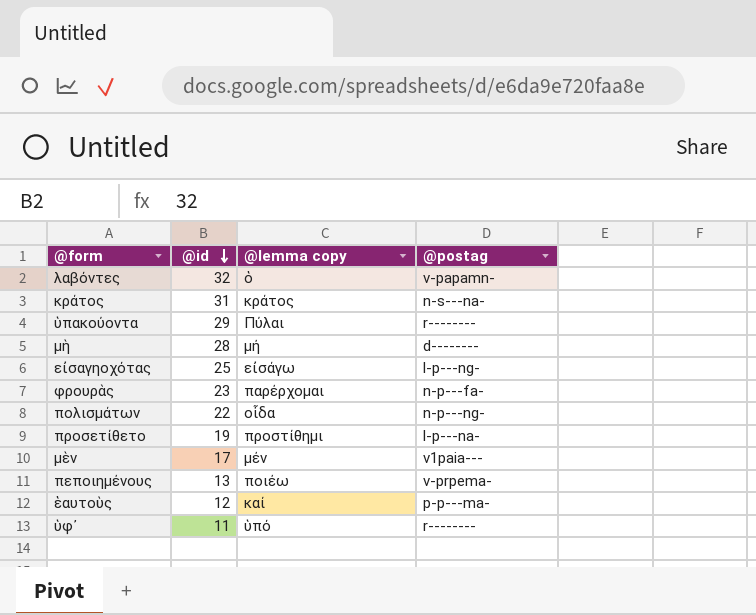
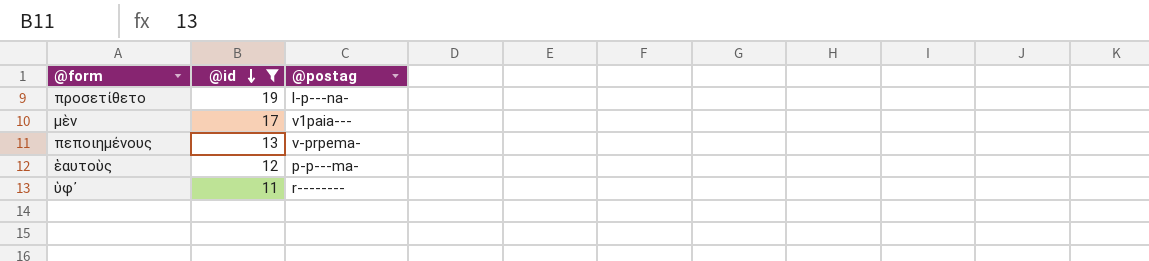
filter: none -> @id <= 19
column @lemma copy | position: 3 -> none

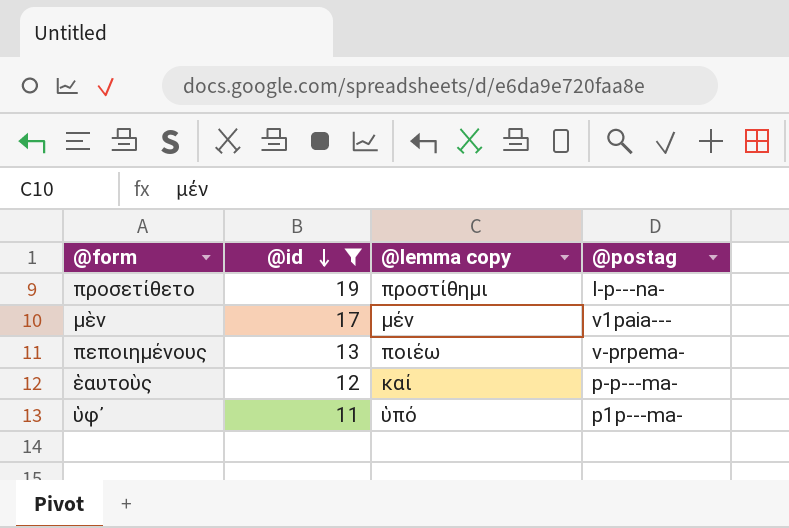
column @lemma copy | position: none -> 3
ὑφ᾽ | @postag: r-------- -> p1p---ma-

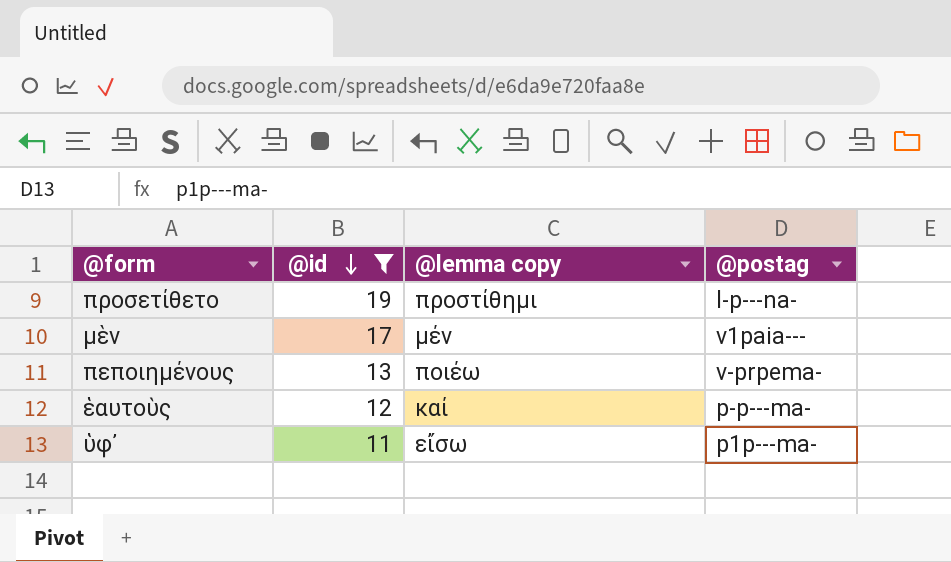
ὑφ᾽ | @lemma copy: ὑπό -> εἴσω

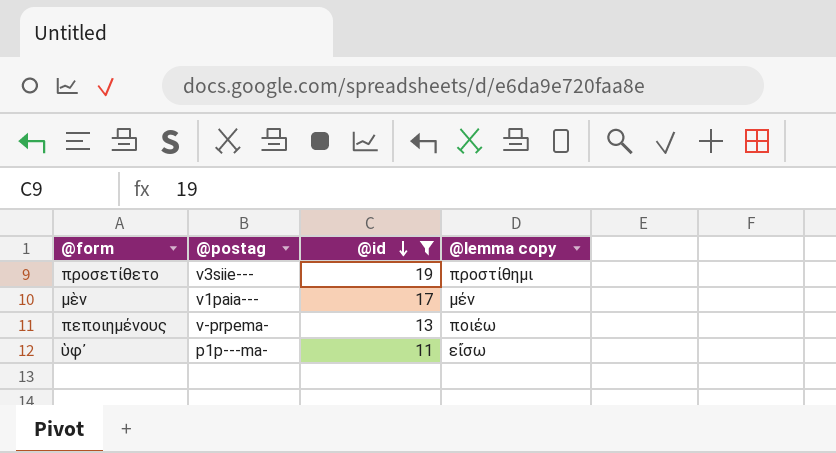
column @postag | position: 4 -> 2
row ἑαυτοὺς: 12 | καί | p-p---ma- -> none
προσετίθετο | @postag: l-p---na- -> v3siie---

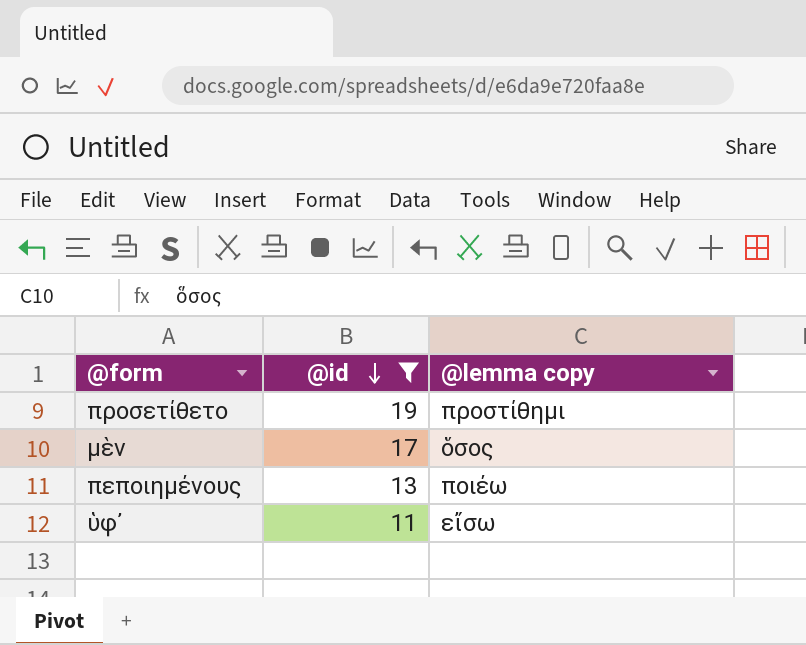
column @postag | position: 2 -> none
μὲν | @lemma copy: μέν -> ὅσος

